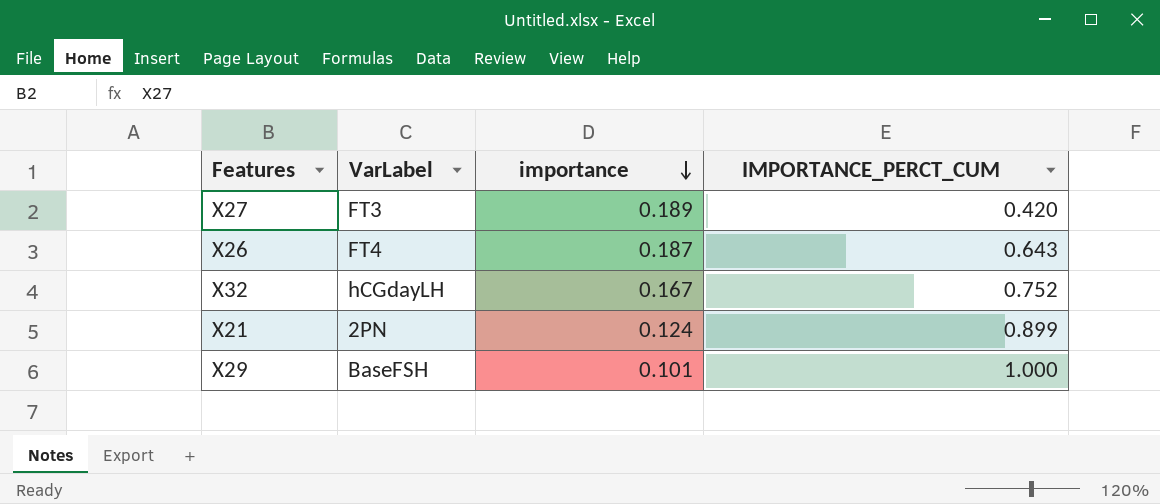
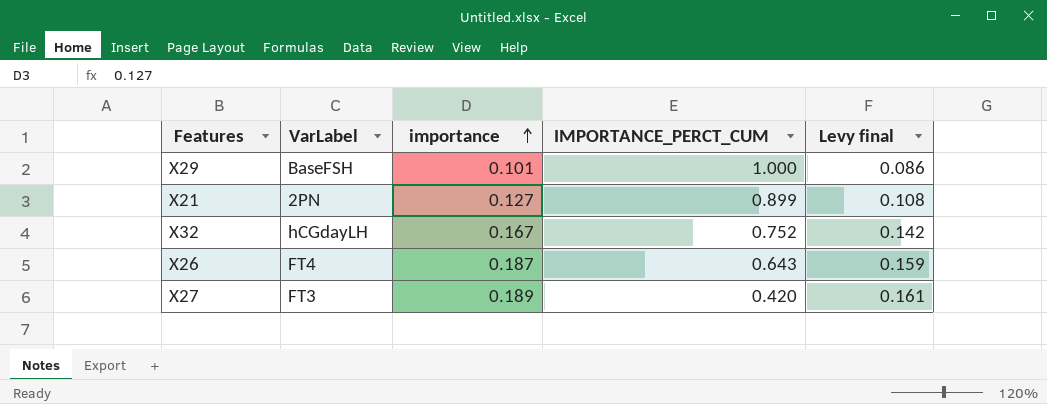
row order: importance descending -> importance ascending
column Levy final | formula: none -> [importance] * 0.85
X21 | importance: 0.124 -> 0.127

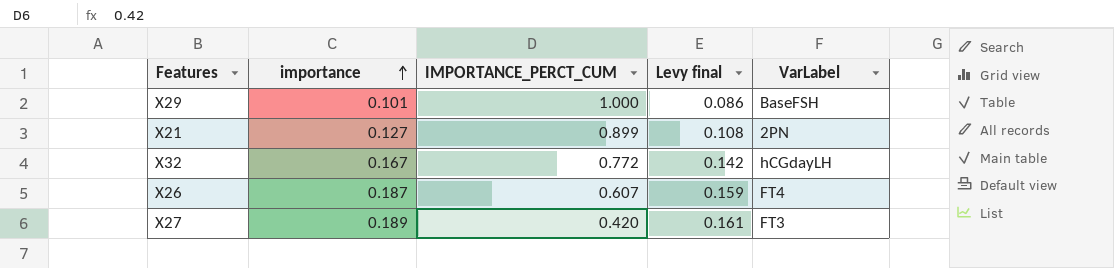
column VarLabel | position: 2 -> 5
X32 | IMPORTANCE_PERCT_CUM: 0.752 -> 0.772
X26 | IMPORTANCE_PERCT_CUM: 0.643 -> 0.607

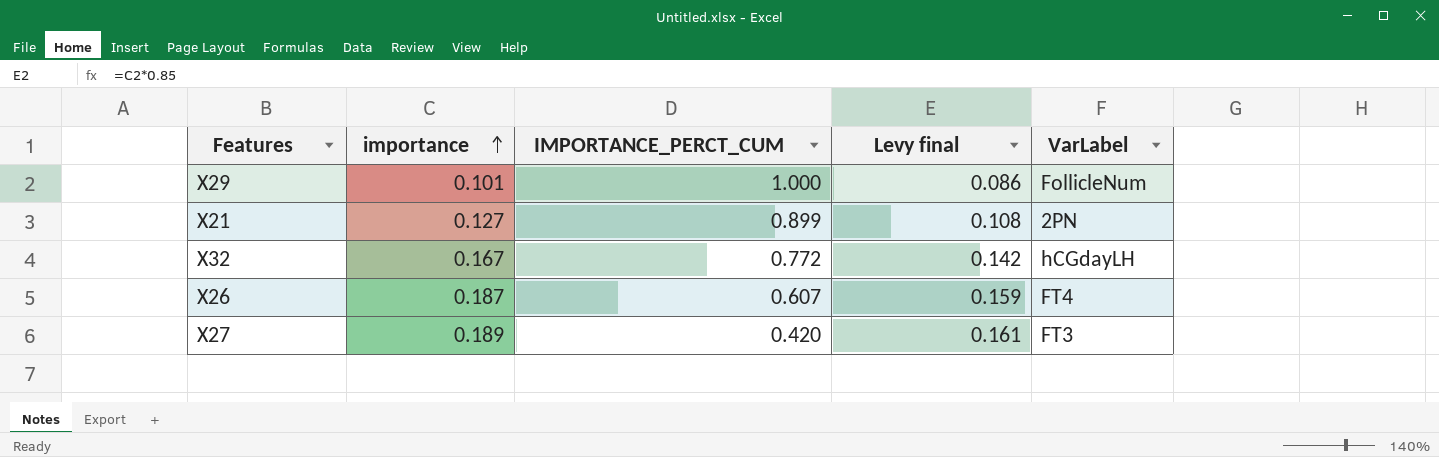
X29 | VarLabel: BaseFSH -> FollicleNum

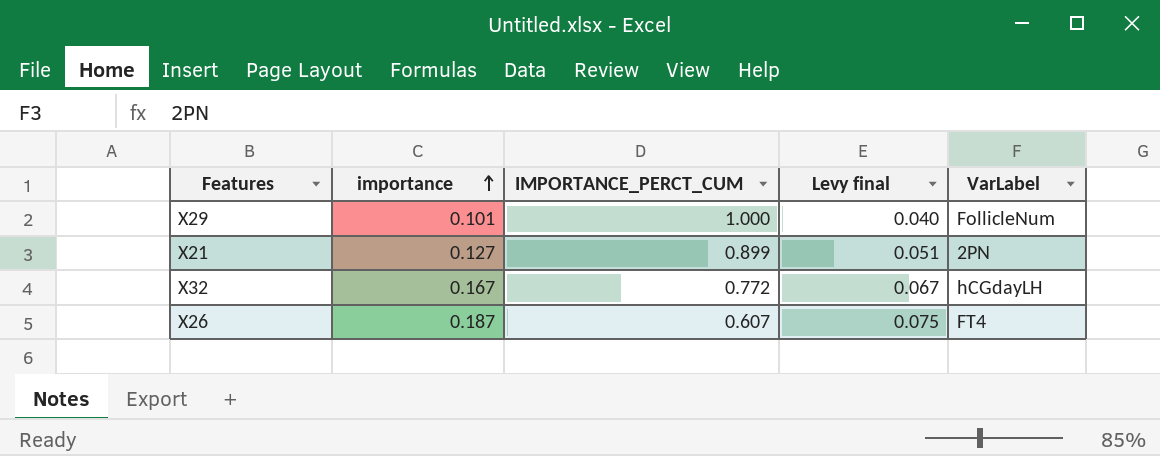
column Levy final | formula: [importance] * 0.85 -> [importance] * 0.4
row X27: 0.189 | 0.420 | 0.161 | FT3 -> none

